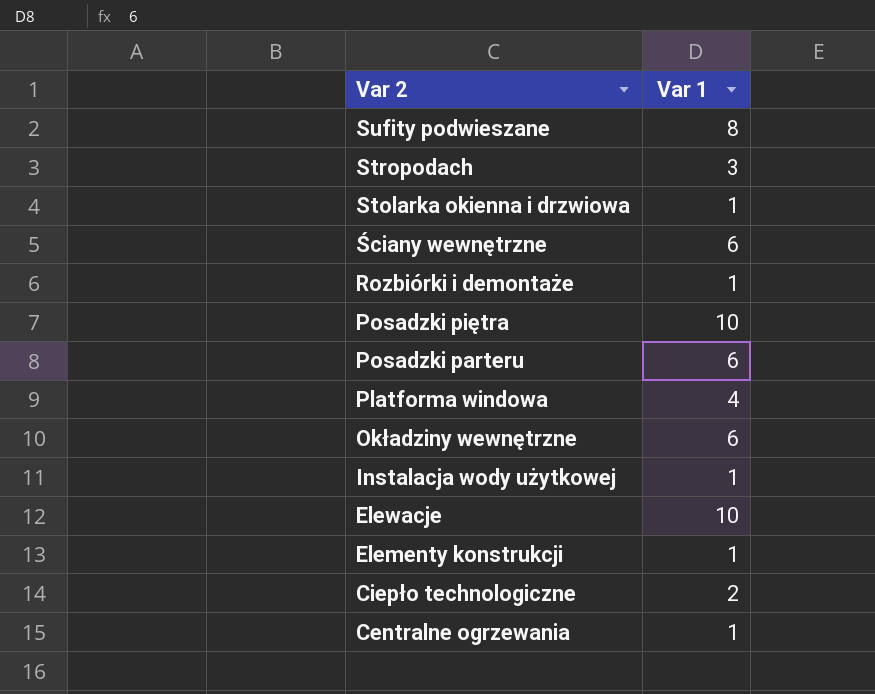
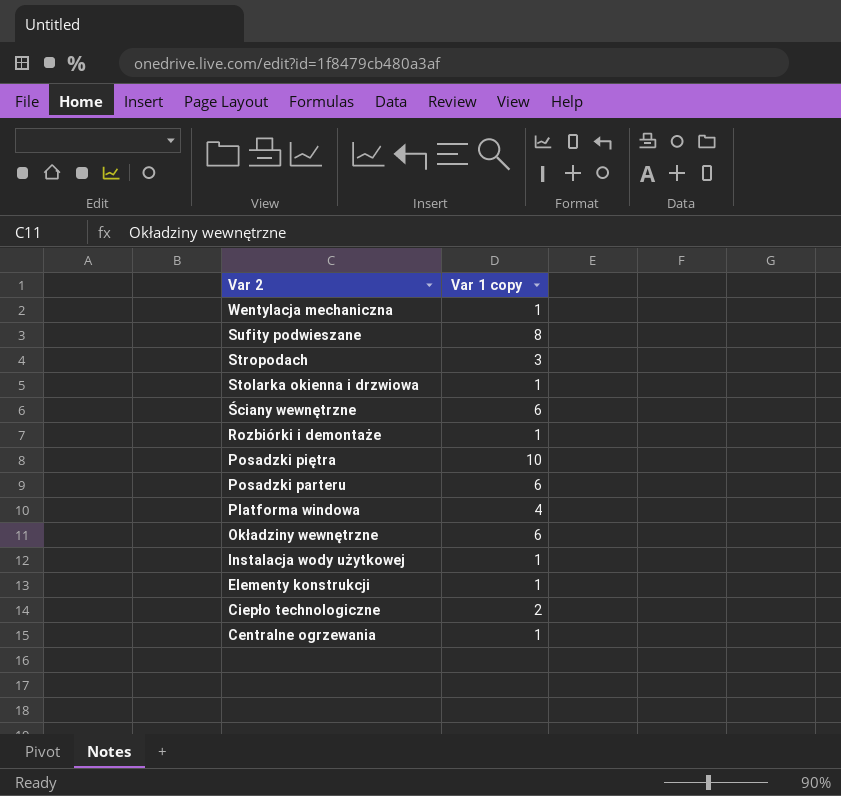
column name: Var 1 -> Var 1 copy
row Elewacje: 10 -> none
row Wentylacja mechaniczna: none -> 1

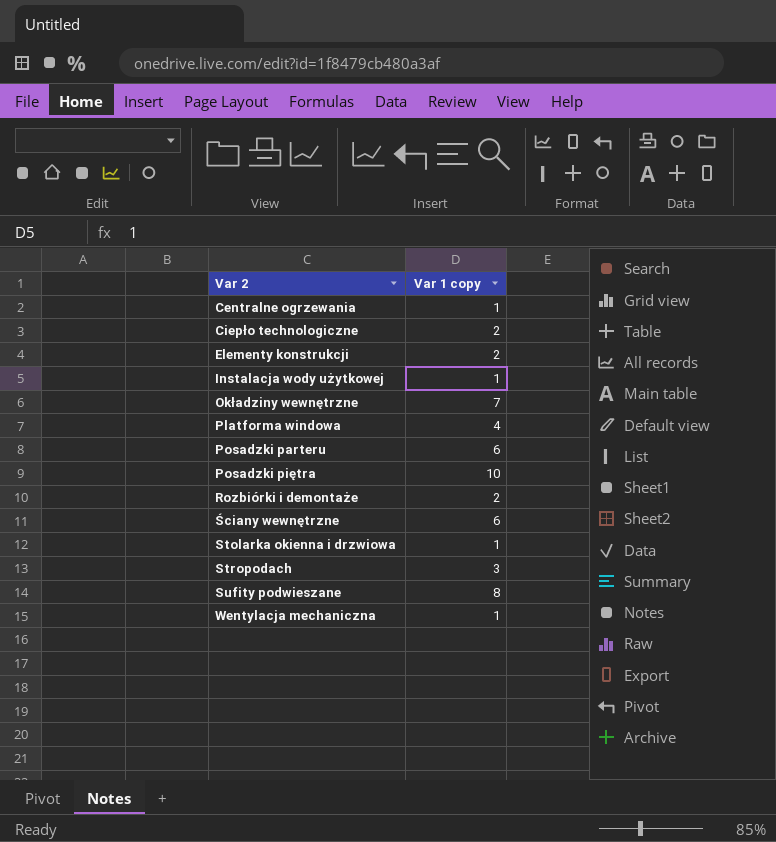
row order: Var 2 descending -> Var 2 ascending
Elementy konstrukcji | Var 1 copy: 1 -> 2
Okładziny wewnętrzne | Var 1 copy: 6 -> 7
Rozbiórki i demontaże | Var 1 copy: 1 -> 2

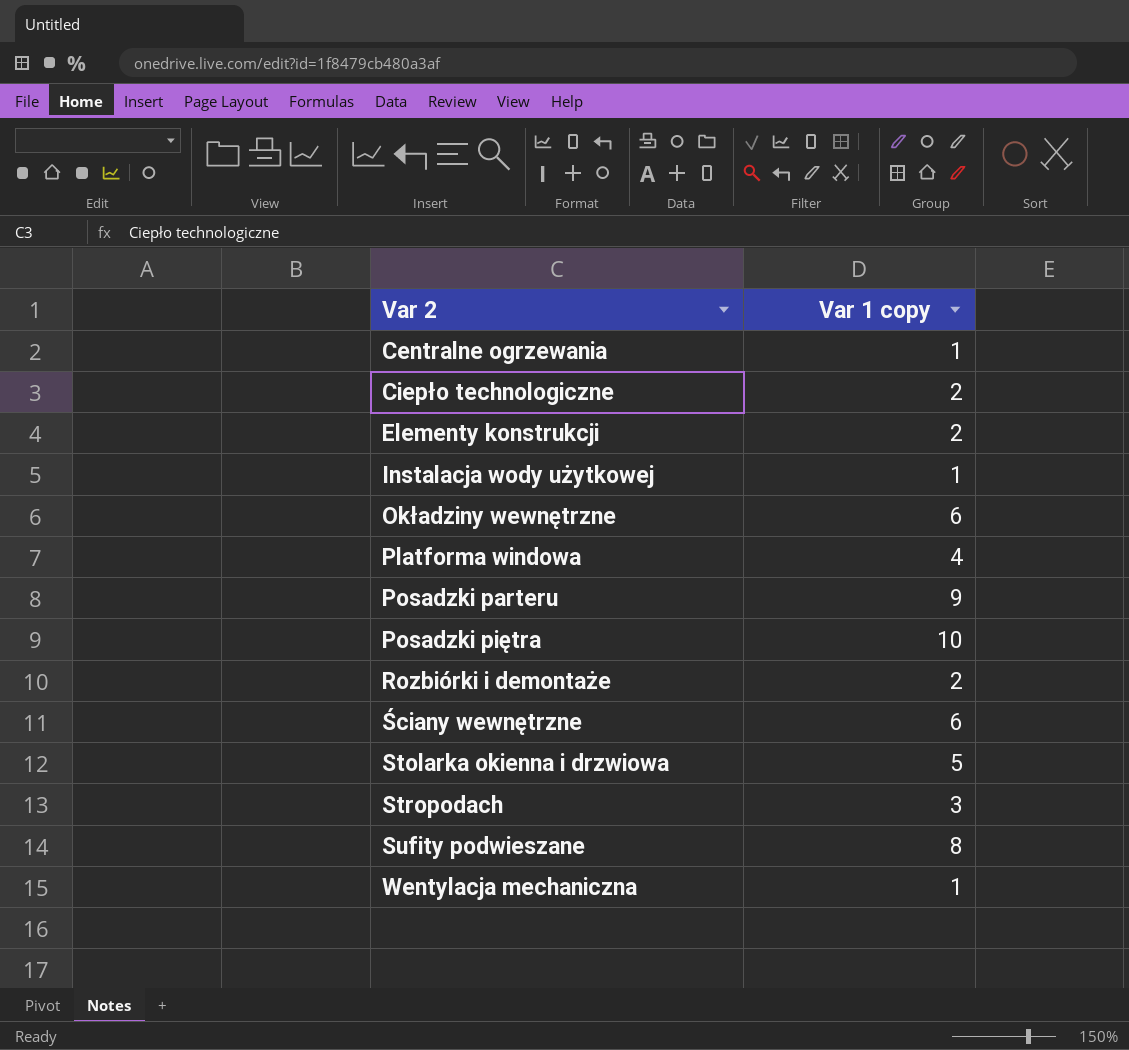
Okładziny wewnętrzne | Var 1 copy: 7 -> 6
Posadzki parteru | Var 1 copy: 6 -> 9
Stolarka okienna i drzwiowa | Var 1 copy: 1 -> 5

